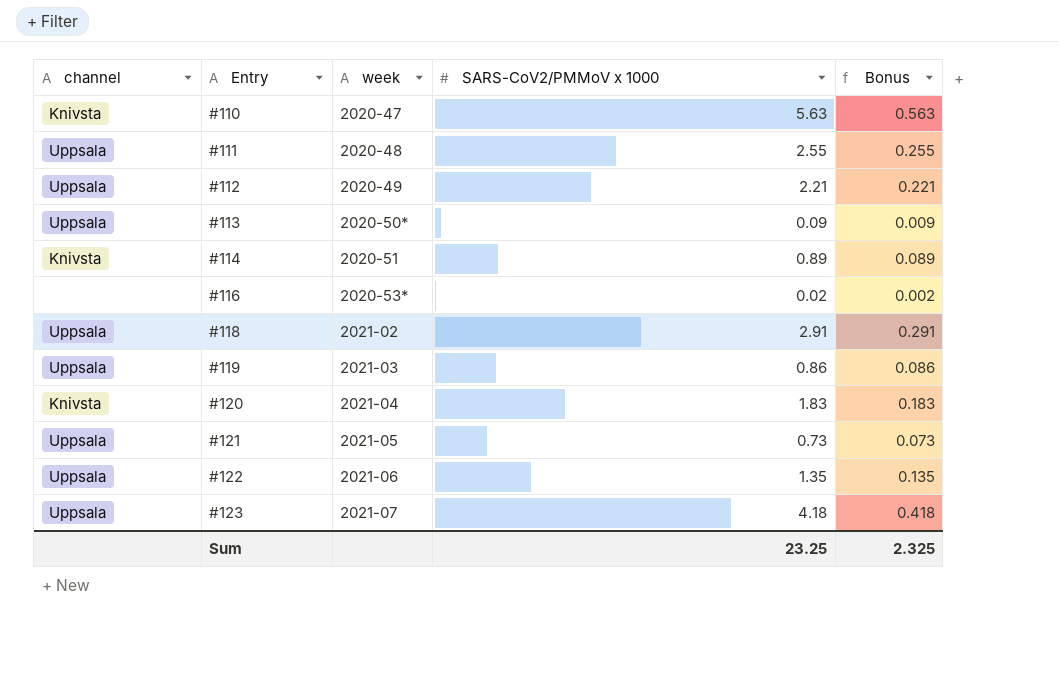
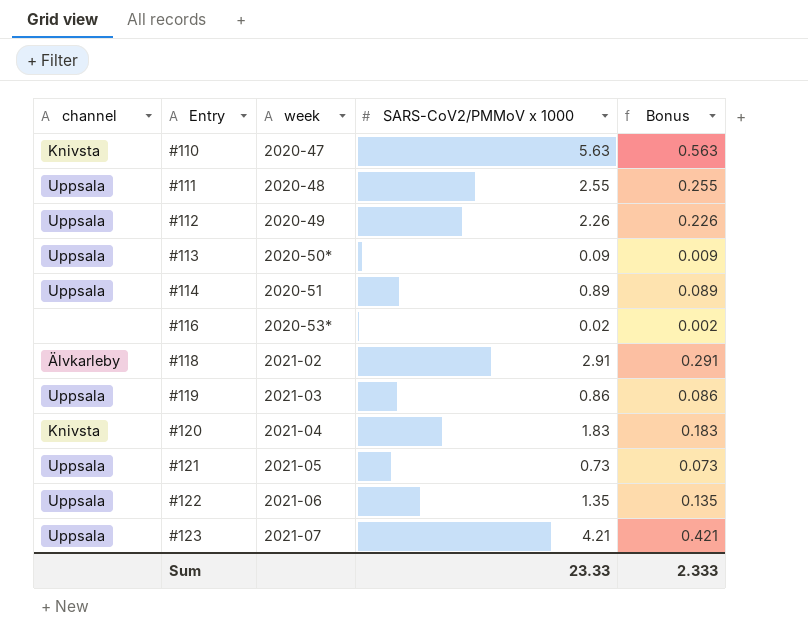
#112 | SARS-CoV2/PMMoV x 1000: 2.21 -> 2.26
#112 | Bonus: 0.221 -> 0.226
#114 | channel: Knivsta -> Uppsala
#118 | channel: Uppsala -> Älvkarleby
#123 | SARS-CoV2/PMMoV x 1000: 4.18 -> 4.21
#123 | Bonus: 0.418 -> 0.421
Sum | SARS-CoV2/PMMoV x 1000: 23.25 -> 23.33
Sum | Bonus: 2.325 -> 2.333

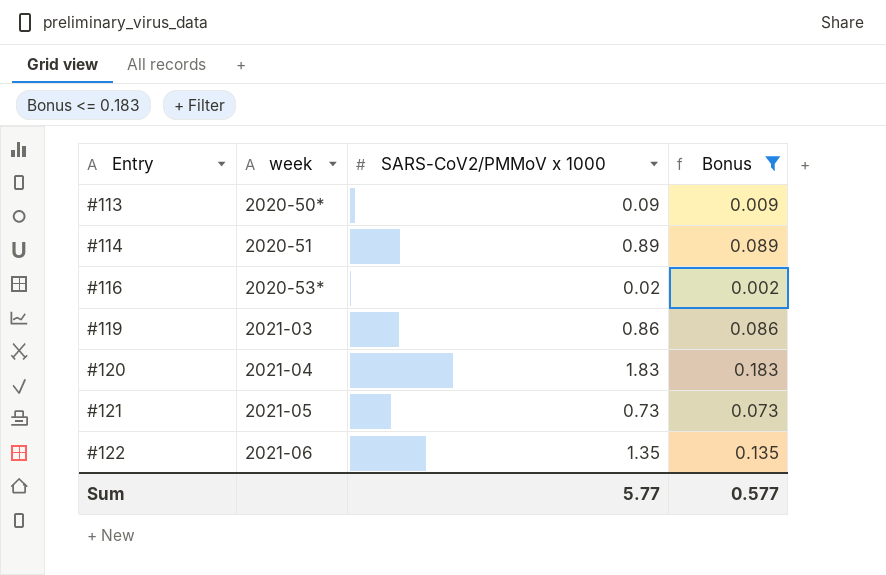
filter: none -> Bonus <= 0.183
column channel | position: 1 -> none
Sum | SARS-CoV2/PMMoV x 1000: 23.33 -> 5.77
Sum | Bonus: 2.333 -> 0.577

